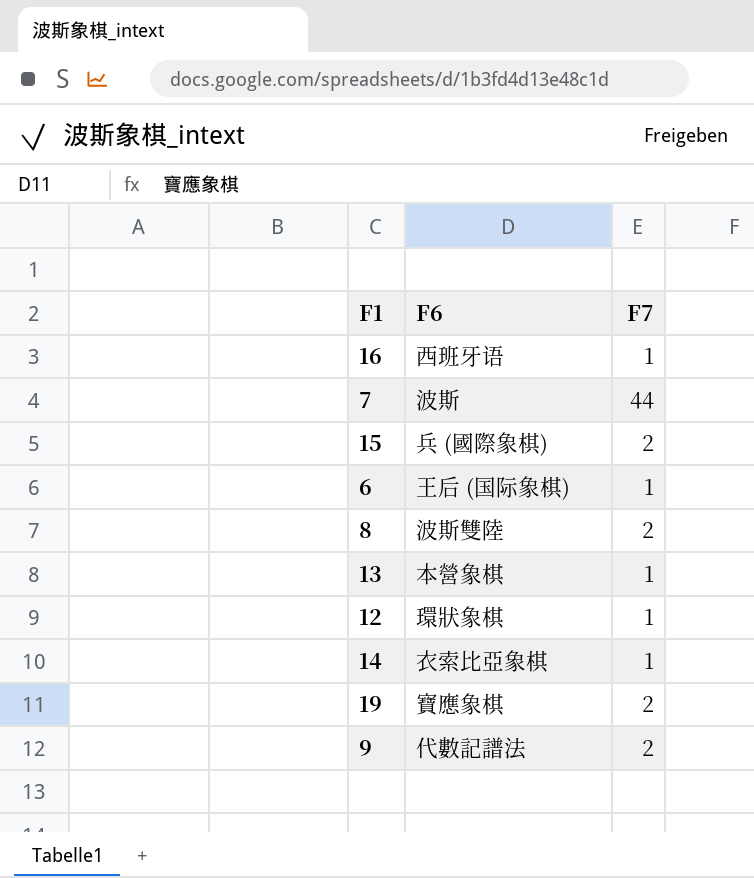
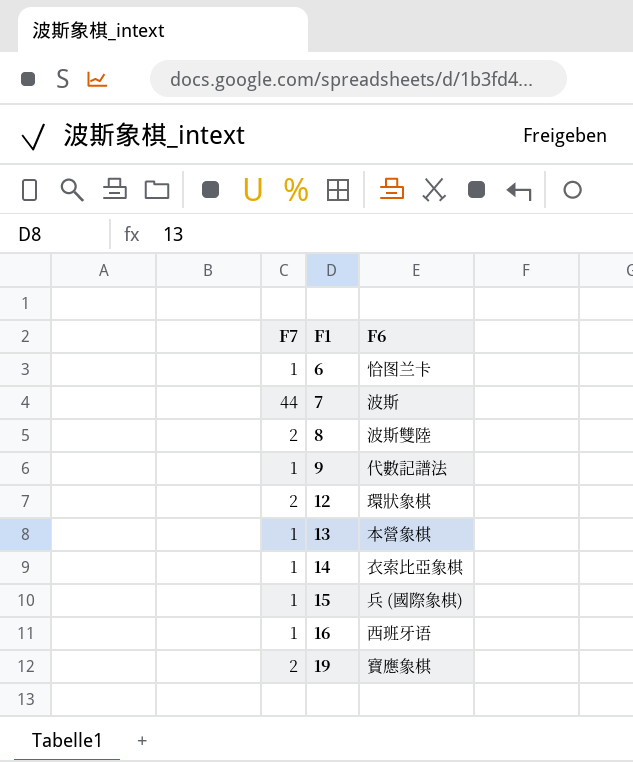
row order: none -> F1 ascending
column F7 | position: 3 -> 1
6 | F6: 王后 (国际象棋) -> 恰图兰卡
9 | F7: 2 -> 1
12 | F7: 1 -> 2
15 | F7: 2 -> 1

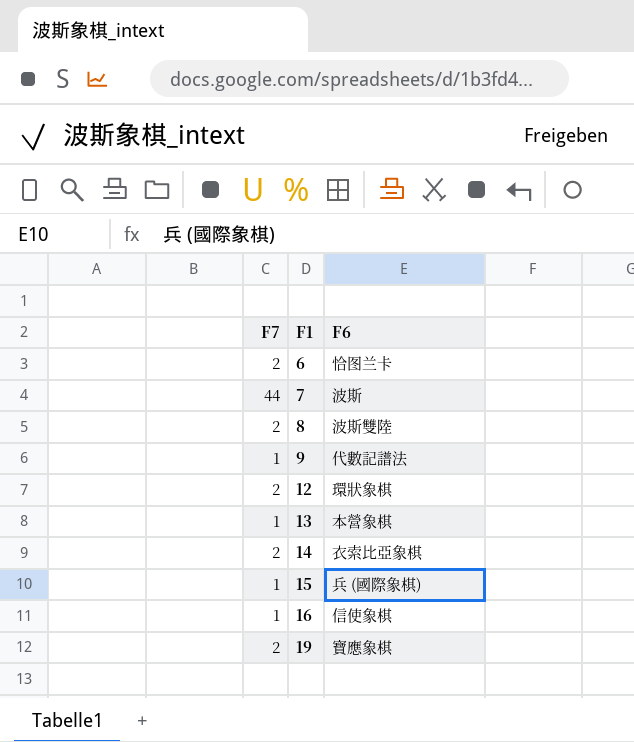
6 | F7: 1 -> 2
14 | F7: 1 -> 2
16 | F6: 西班牙语 -> 信使象棋

